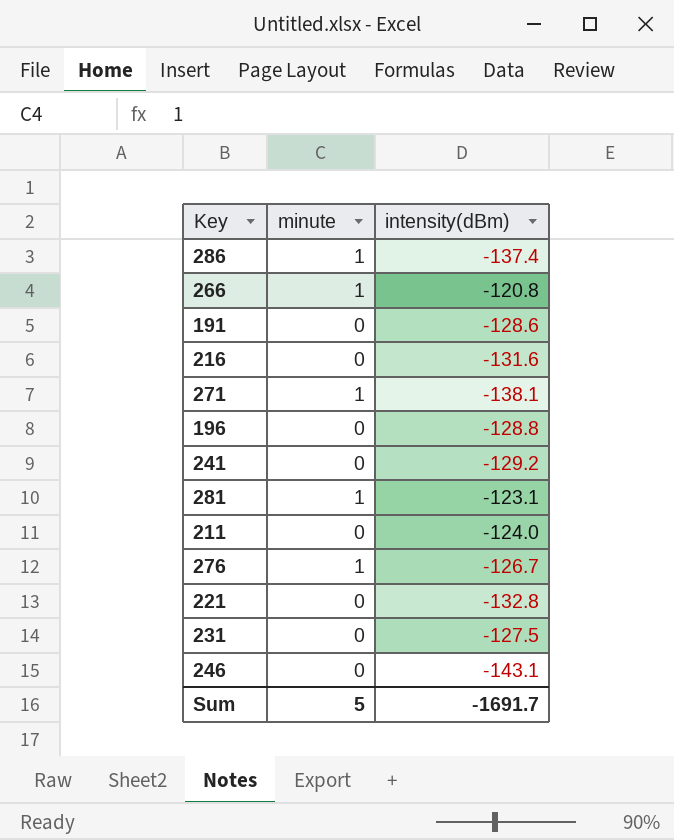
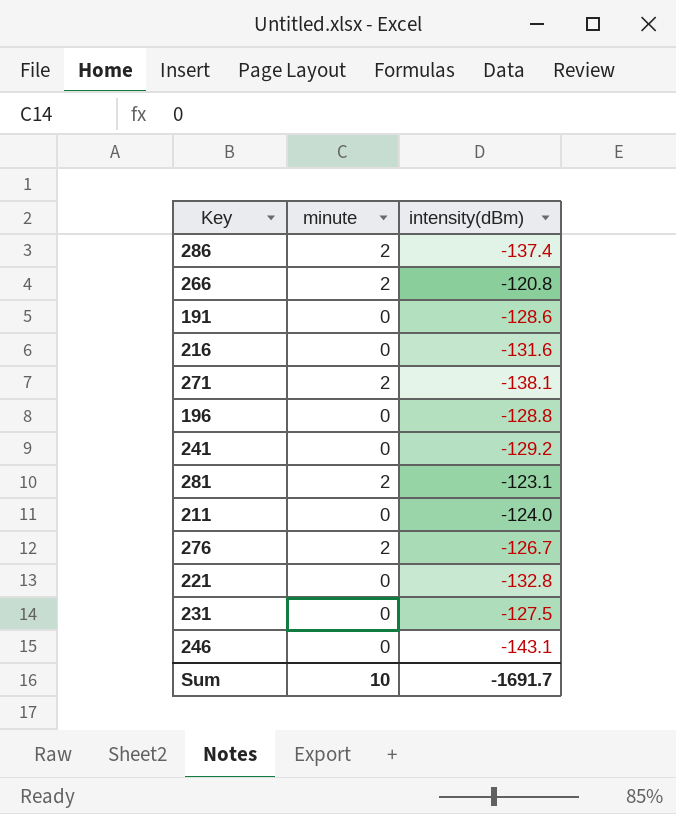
286 | minute: 1 -> 2
266 | minute: 1 -> 2
271 | minute: 1 -> 2
281 | minute: 1 -> 2
276 | minute: 1 -> 2
Sum | minute: 5 -> 10

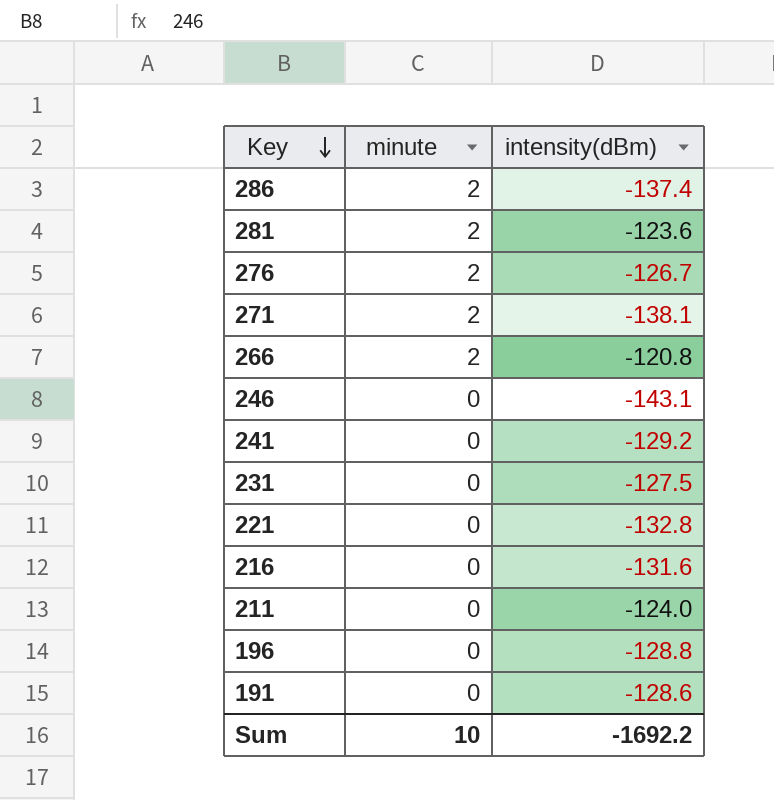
row order: none -> Key descending
281 | intensity(dBm): -123.1 -> -123.6
Sum | intensity(dBm): -1691.7 -> -1692.2

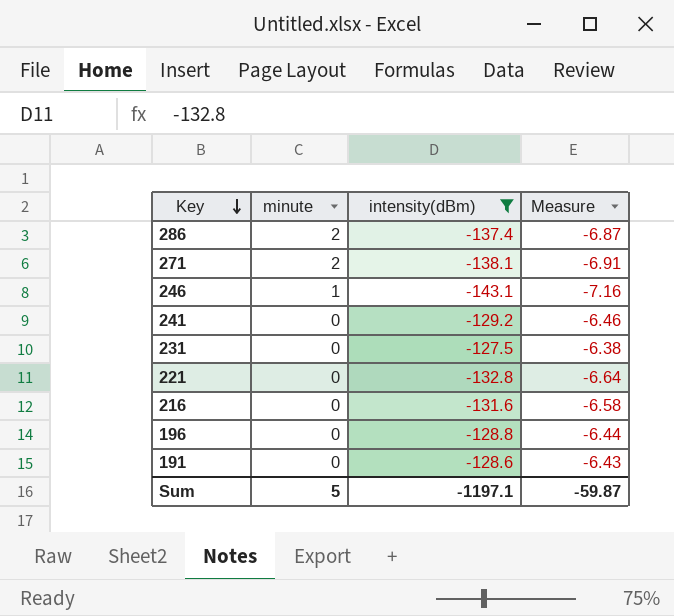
filter: none -> intensity(dBm) <= -127.5
column Measure | formula: none -> [intensity(dBm)] * 0.05
246 | minute: 0 -> 1
Sum | minute: 10 -> 5
Sum | intensity(dBm): -1692.2 -> -1197.1

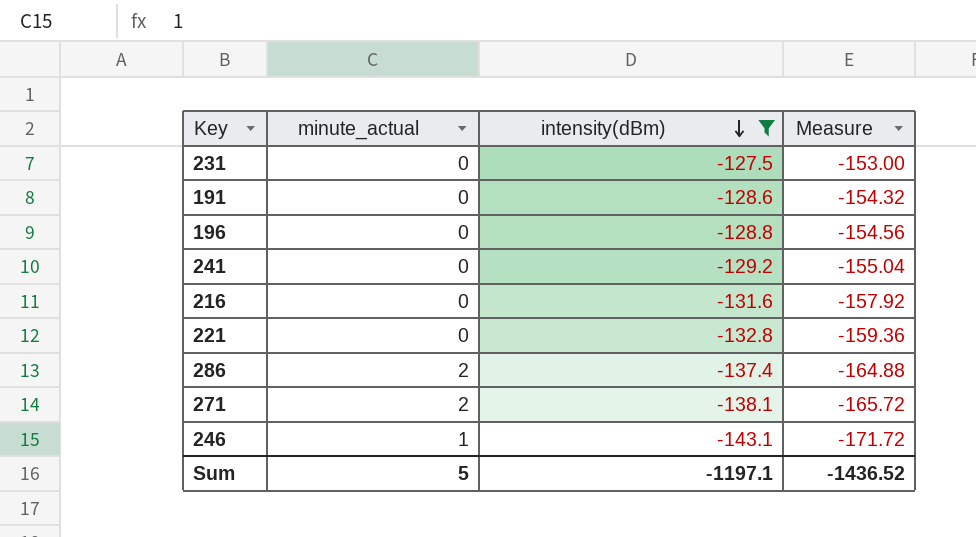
row order: Key descending -> intensity(dBm) descending
column name: minute -> minute_actual
column Measure | formula: [intensity(dBm)] * 0.05 -> [intensity(dBm)] * 1.2
Sum | Measure: -59.87 -> -1436.52

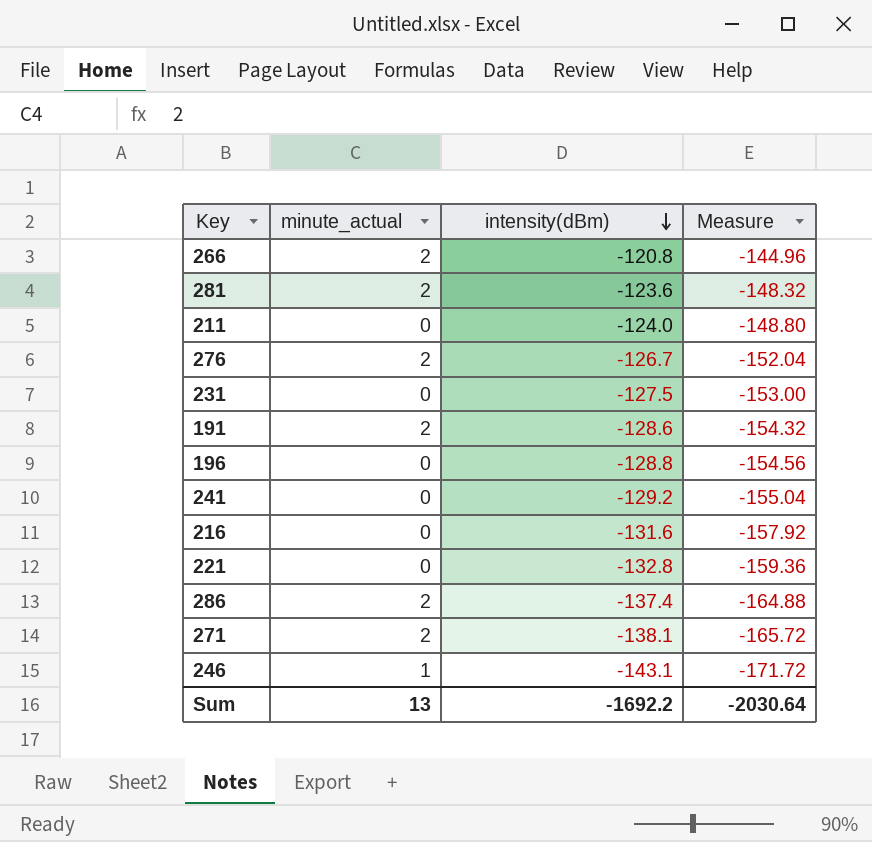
filter: intensity(dBm) <= -127.5 -> none
191 | minute_actual: 0 -> 2
Sum | minute_actual: 5 -> 13
Sum | intensity(dBm): -1197.1 -> -1692.2
Sum | Measure: -1436.52 -> -2030.64

